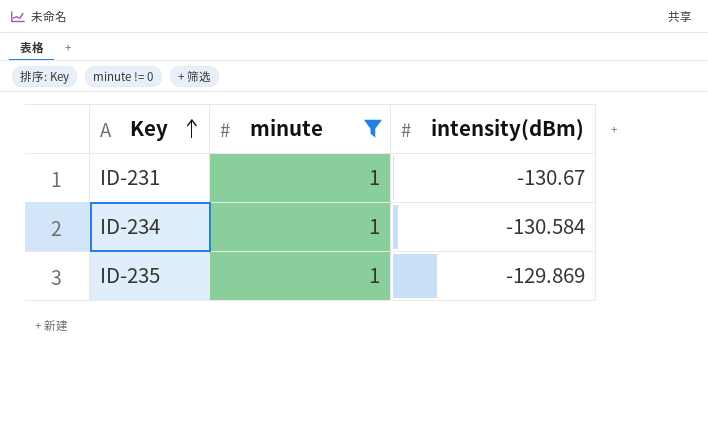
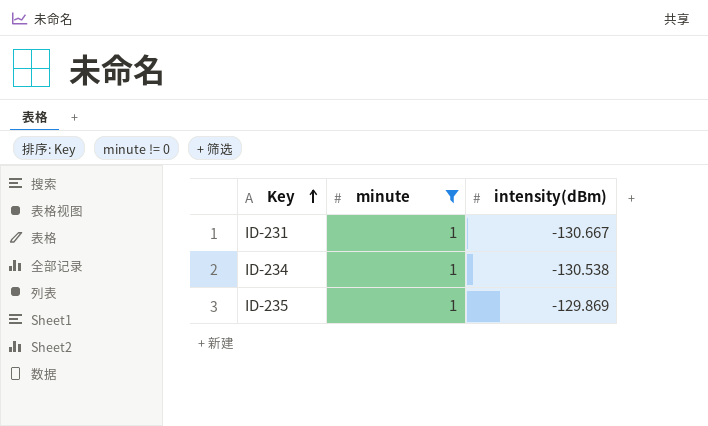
ID-231 | intensity(dBm): -130.67 -> -130.667
ID-234 | intensity(dBm): -130.584 -> -130.538

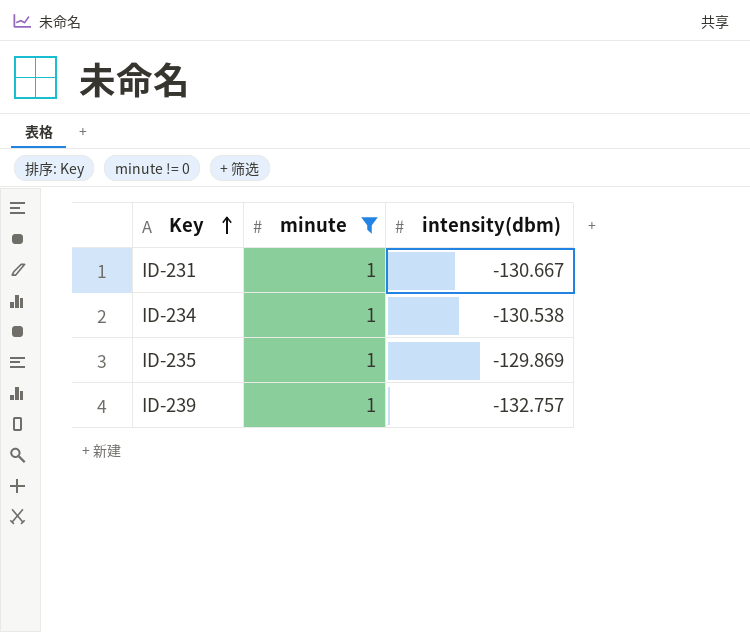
column name: intensity(dBm) -> intensity(dbm)
row ID-239: none -> 1 | -132.757

